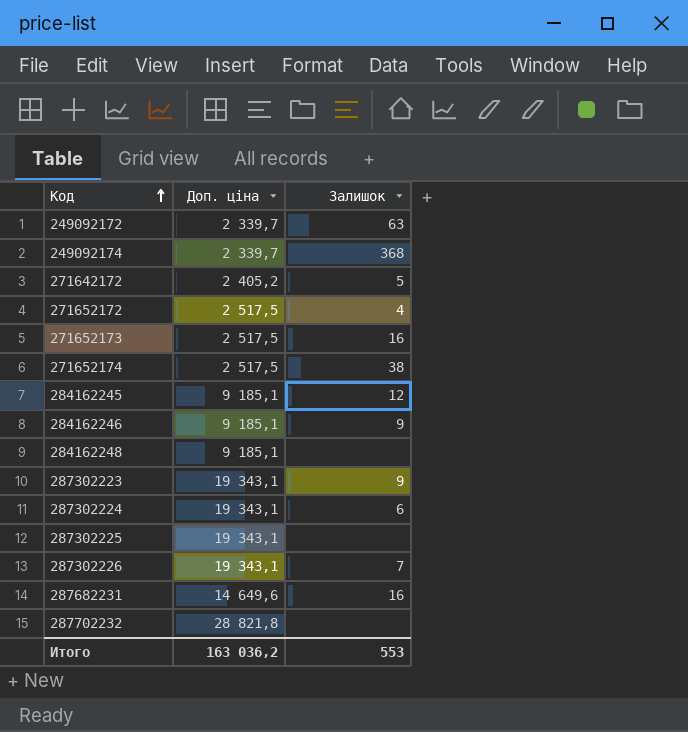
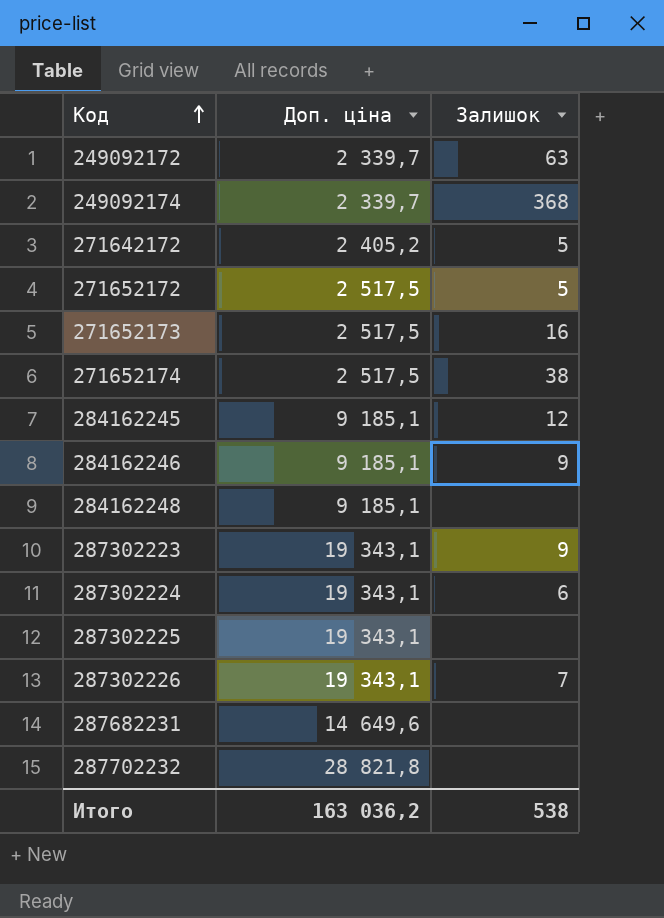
271652172 | Залишок: 4 -> 5
287682231 | Залишок: 16 -> none
Итого | Залишок: 553 -> 538

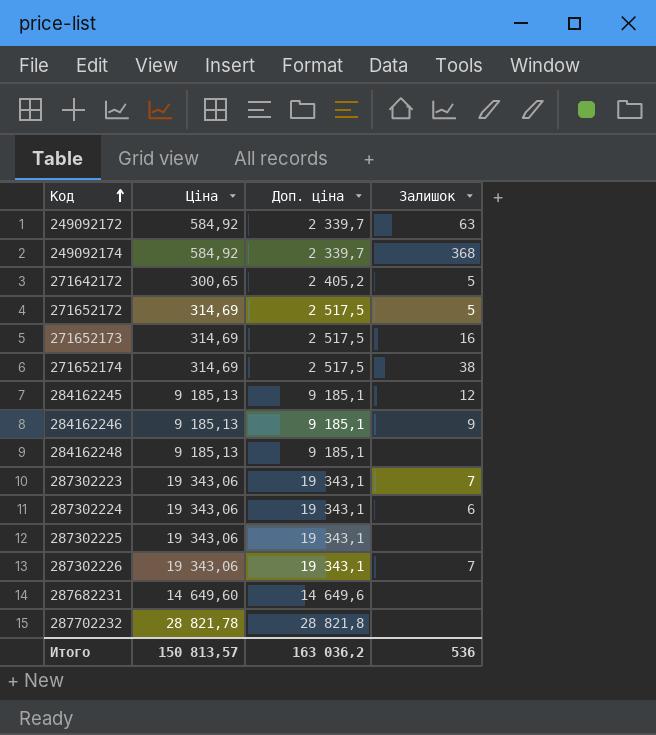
column Ціна | position: none -> 2
287302223 | Залишок: 9 -> 7
Итого | Залишок: 538 -> 536

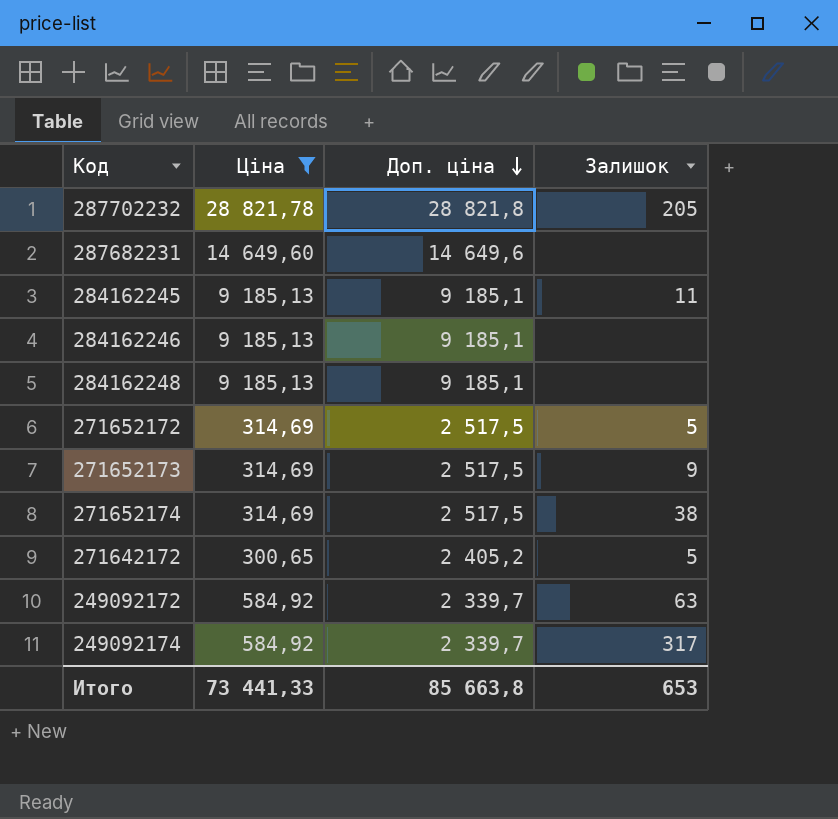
filter: none -> Ціна != 19 343,06
row order: Код ascending -> Доп. ціна descending
287702232 | Залишок: none -> 205
284162245 | Залишок: 12 -> 11
284162246 | Залишок: 9 -> none
271652173 | Залишок: 16 -> 9
249092174 | Залишок: 368 -> 317
Итого | Ціна: 150 813,57 -> 73 441,33
Итого | Доп. ціна: 163 036,2 -> 85 663,8
Итого | Залишок: 536 -> 653

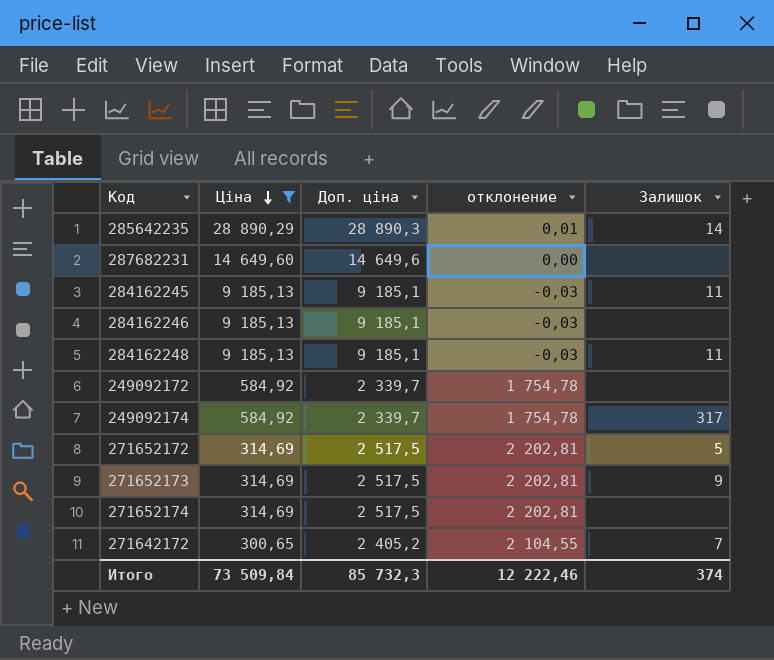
row order: Доп. ціна descending -> Ціна descending
column отклонение | formula: none -> [Доп. ціна] - [Ціна]
row 287702232: 28 821,78 | 28 821,8 | 205 -> none
row 285642235: none -> 28 890,29 | 28 890,3 | 0,01 | 14
284162248 | Залишок: none -> 11
249092172 | Залишок: 63 -> none
271652174 | Залишок: 38 -> none
271642172 | Залишок: 5 -> 7
Итого | Ціна: 73 441,33 -> 73 509,84
Итого | Доп. ціна: 85 663,8 -> 85 732,3
Итого | Залишок: 653 -> 374

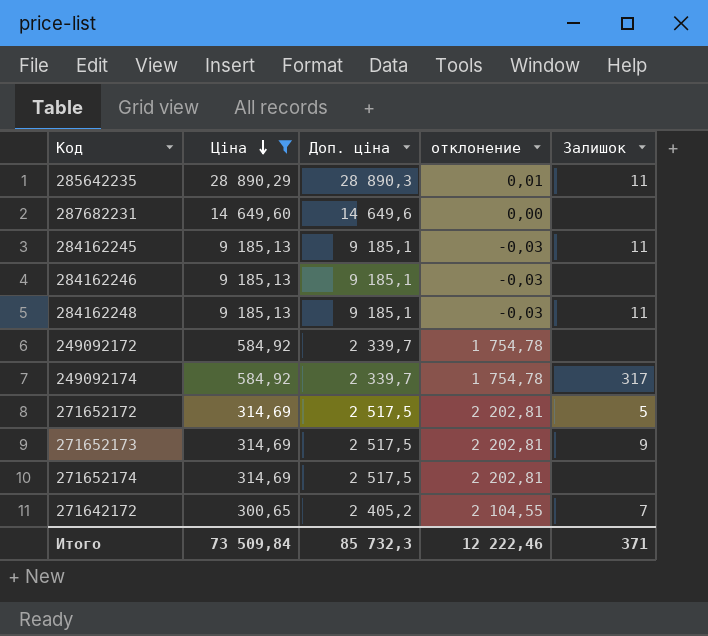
285642235 | Залишок: 14 -> 11
Итого | Залишок: 374 -> 371

